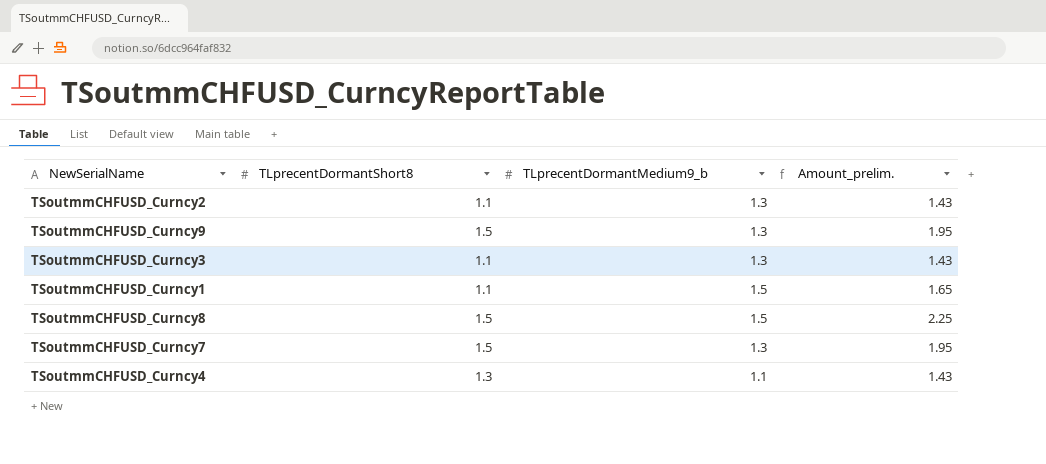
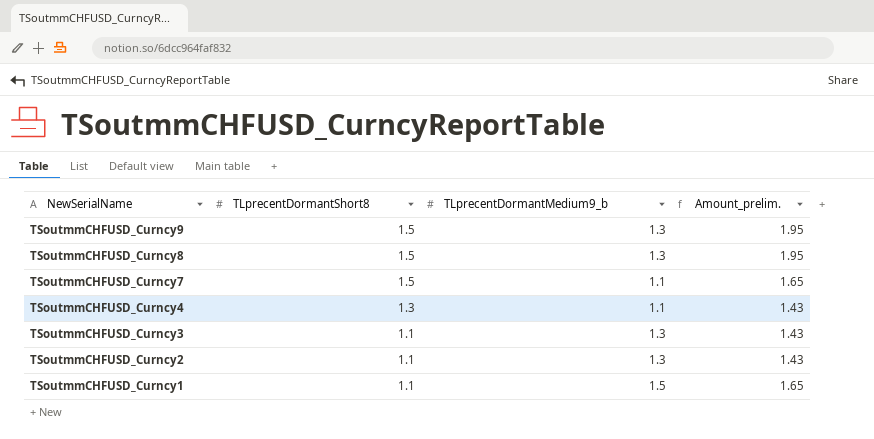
row order: none -> NewSerialName descending
TSoutmmCHFUSD_Curncy8 | TLprecentDormantMedium9_b: 1.5 -> 1.3
TSoutmmCHFUSD_Curncy8 | Amount_prelim.: 2.25 -> 1.95
TSoutmmCHFUSD_Curncy7 | TLprecentDormantMedium9_b: 1.3 -> 1.1
TSoutmmCHFUSD_Curncy7 | Amount_prelim.: 1.95 -> 1.65

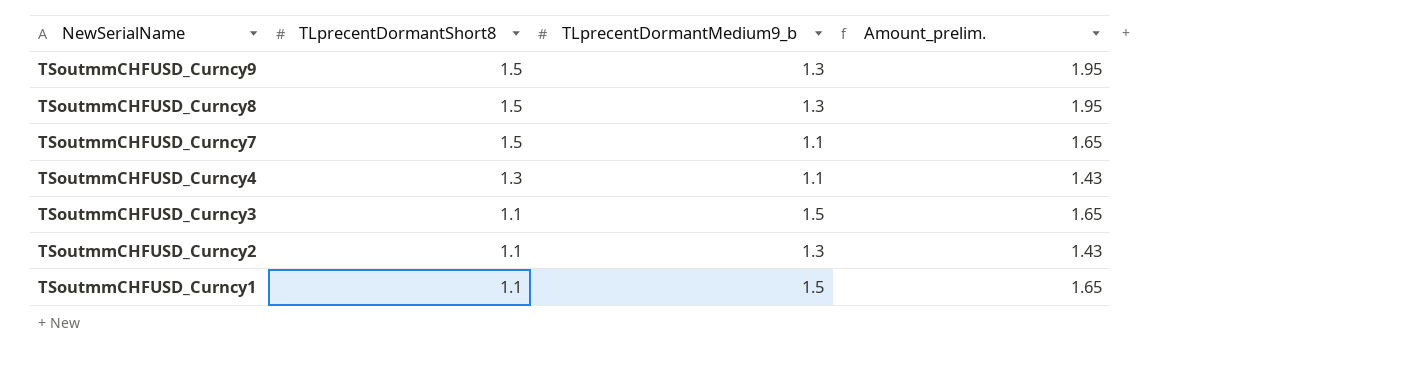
TSoutmmCHFUSD_Curncy3 | TLprecentDormantMedium9_b: 1.3 -> 1.5
TSoutmmCHFUSD_Curncy3 | Amount_prelim.: 1.43 -> 1.65

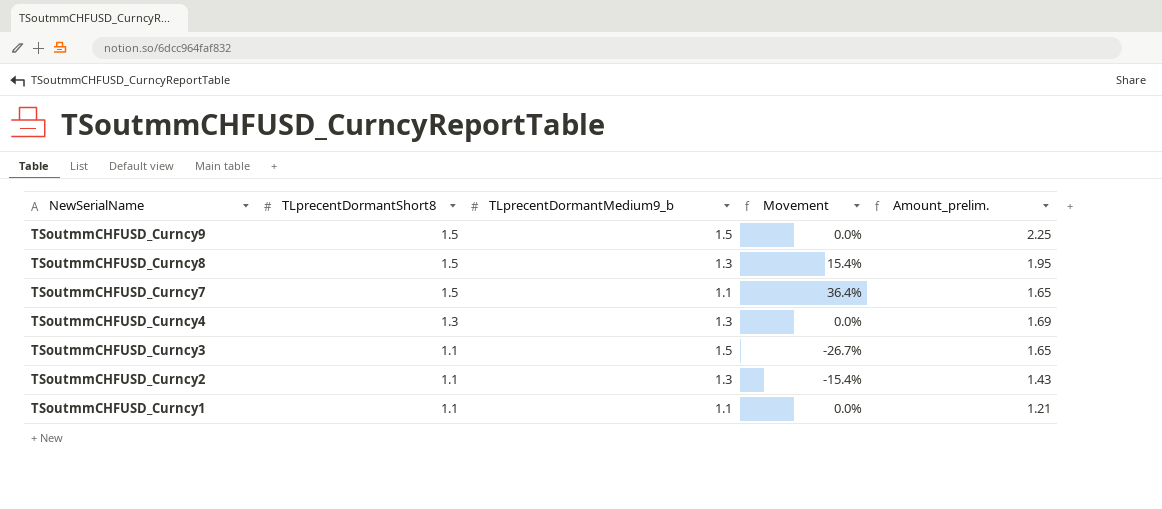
column Movement | formula: none -> ([TLprecentDormantShort8] - [TLprecentDormantMedium9_b]) / [TLprecentDormantMedium9_b]
TSoutmmCHFUSD_Curncy9 | TLprecentDormantMedium9_b: 1.3 -> 1.5
TSoutmmCHFUSD_Curncy9 | Amount_prelim.: 1.95 -> 2.25
TSoutmmCHFUSD_Curncy4 | TLprecentDormantMedium9_b: 1.1 -> 1.3
TSoutmmCHFUSD_Curncy4 | Amount_prelim.: 1.43 -> 1.69
TSoutmmCHFUSD_Curncy1 | TLprecentDormantMedium9_b: 1.5 -> 1.1
TSoutmmCHFUSD_Curncy1 | Amount_prelim.: 1.65 -> 1.21

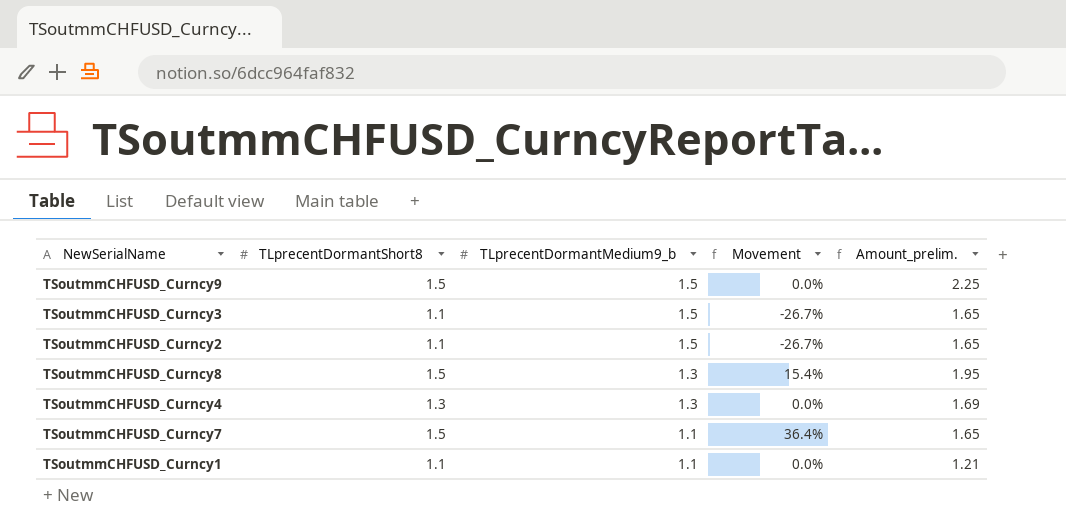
row order: NewSerialName descending -> TLprecentDormantMedium9_b descending
TSoutmmCHFUSD_Curncy2 | TLprecentDormantMedium9_b: 1.3 -> 1.5
TSoutmmCHFUSD_Curncy2 | Movement: -15.4% -> -26.7%
TSoutmmCHFUSD_Curncy2 | Amount_prelim.: 1.43 -> 1.65

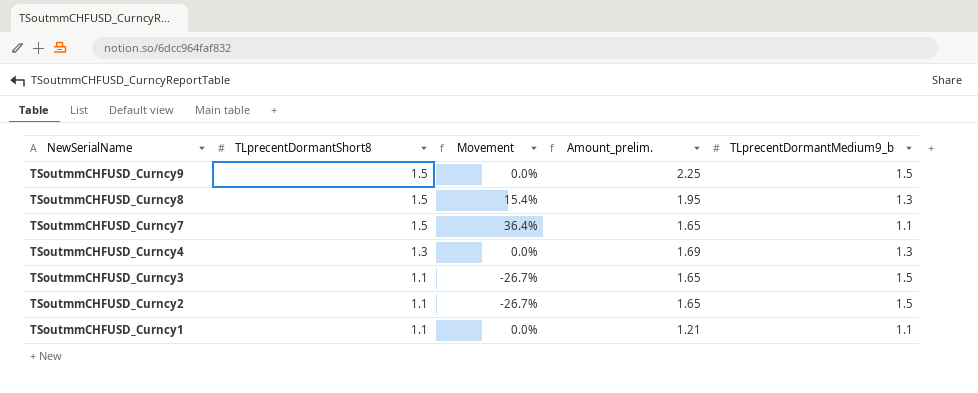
row order: TLprecentDormantMedium9_b descending -> NewSerialName descending
column TLprecentDormantMedium9_b | position: 3 -> 5

